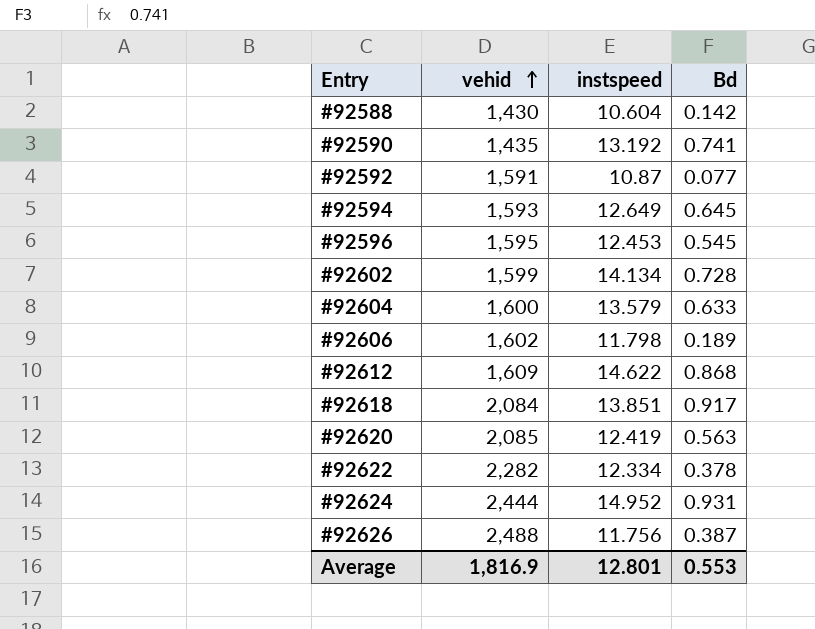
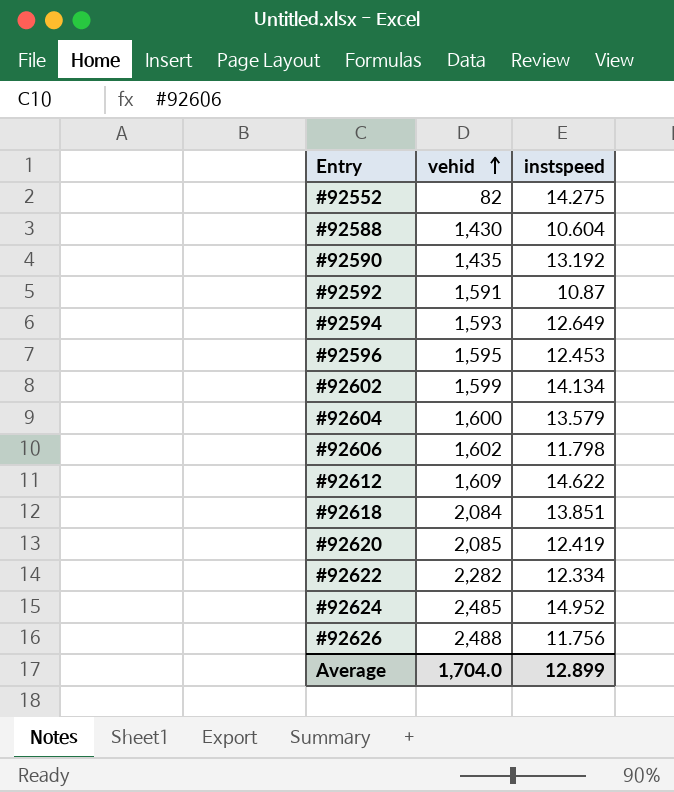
column Bd | position: 4 -> none
row #92552: none -> 82 | 14.275
#92624 | vehid: 2,444 -> 2,485
Average | vehid: 1,816.9 -> 1,704.0
Average | instspeed: 12.801 -> 12.899

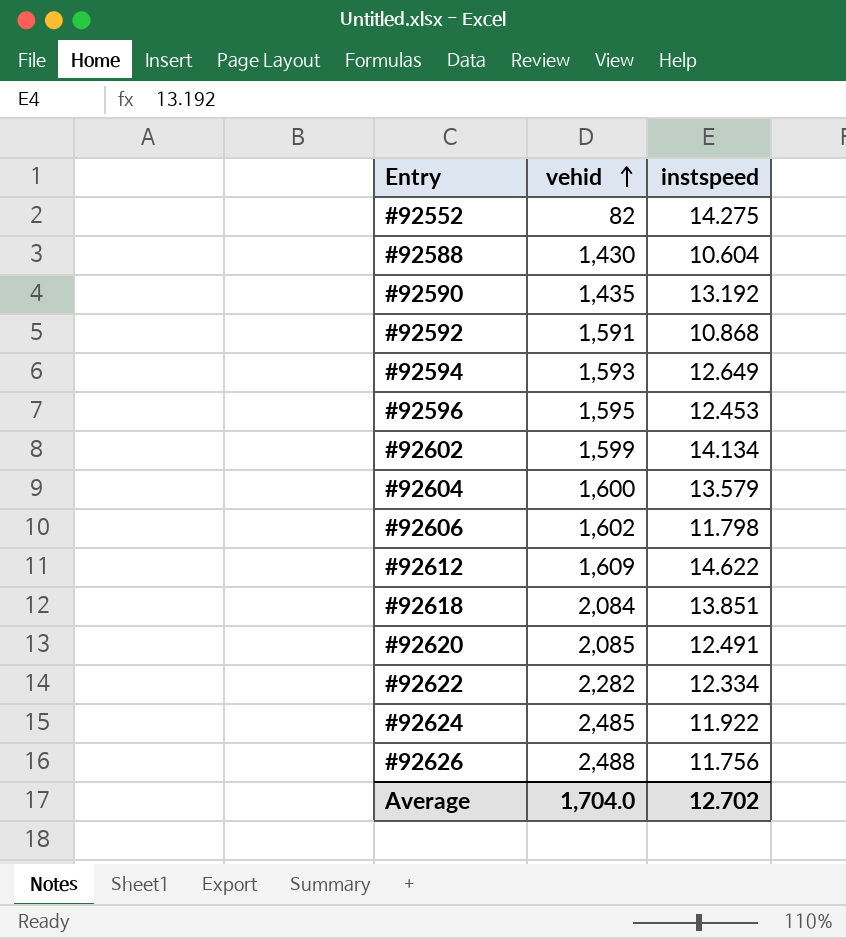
#92592 | instspeed: 10.87 -> 10.868
#92620 | instspeed: 12.419 -> 12.491
#92624 | instspeed: 14.952 -> 11.922
Average | instspeed: 12.899 -> 12.702

